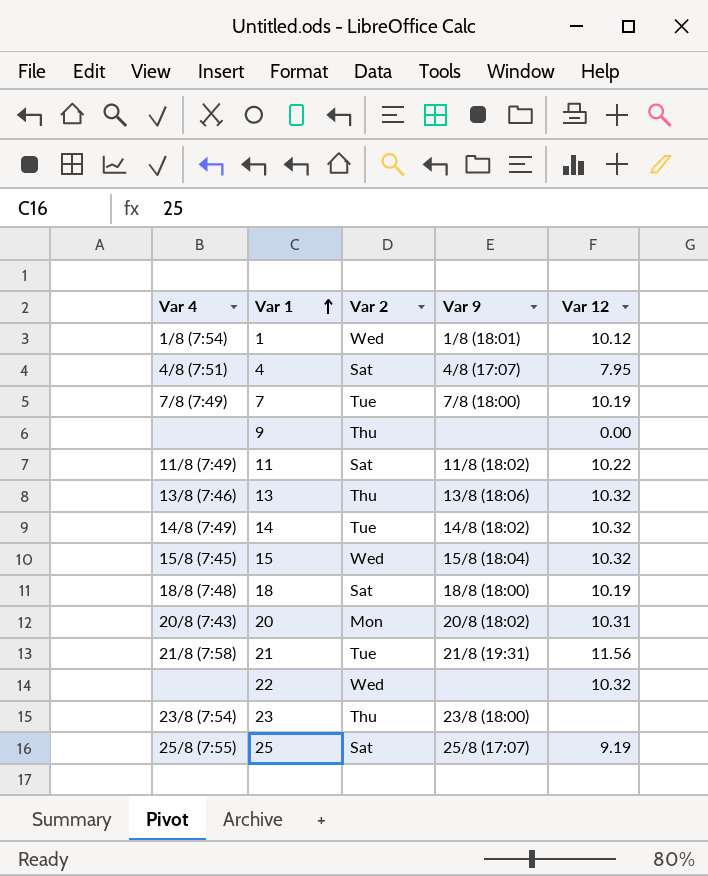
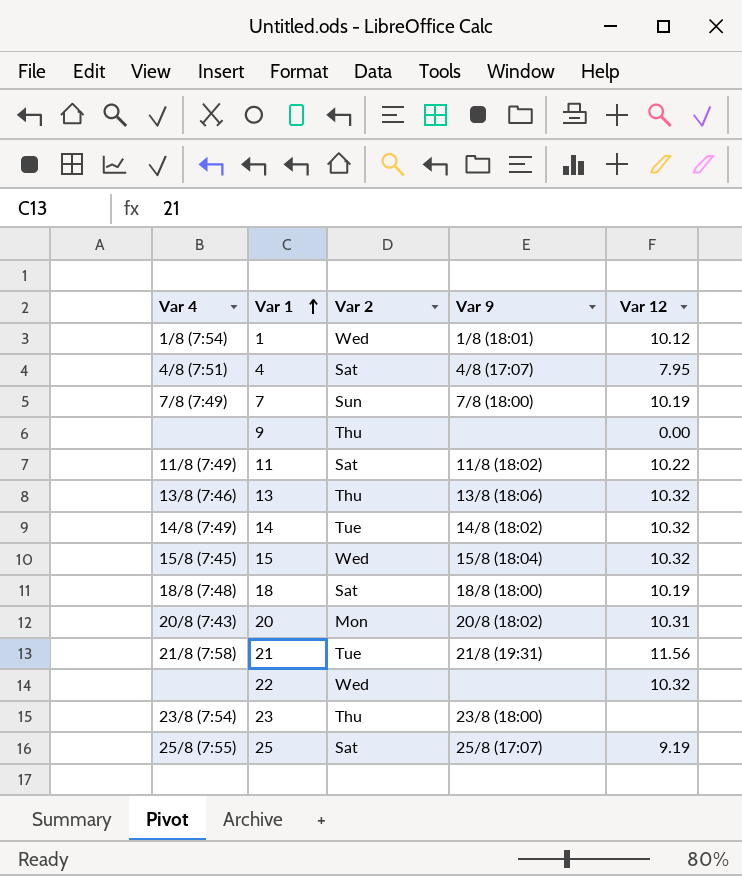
7 | Var 2: Tue -> Sun

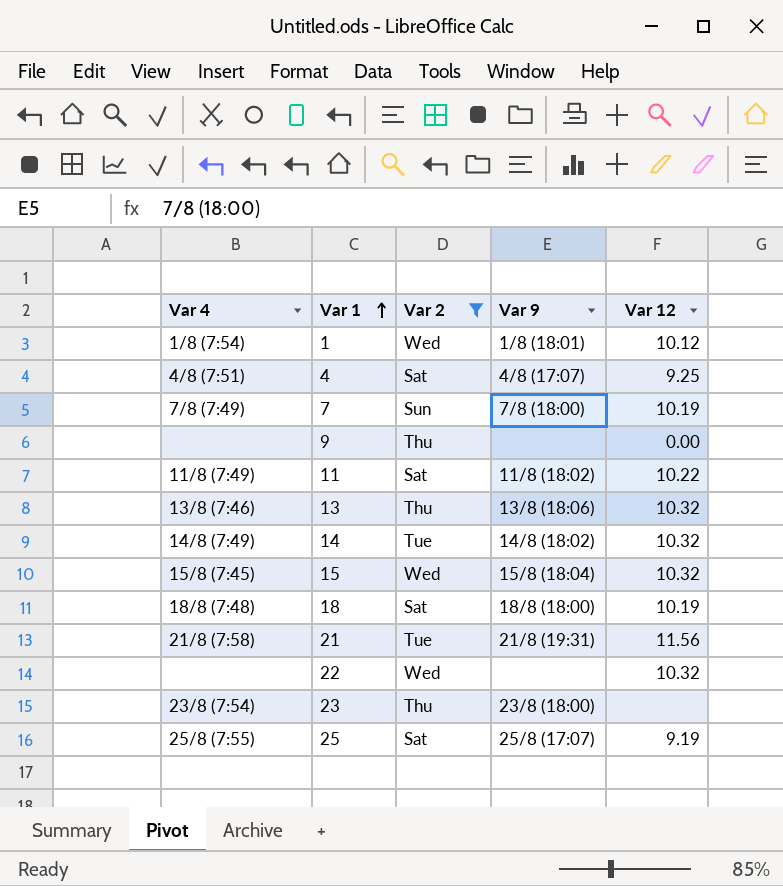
filter: none -> Var 2 != Mon
4 | Var 12: 7.95 -> 9.25

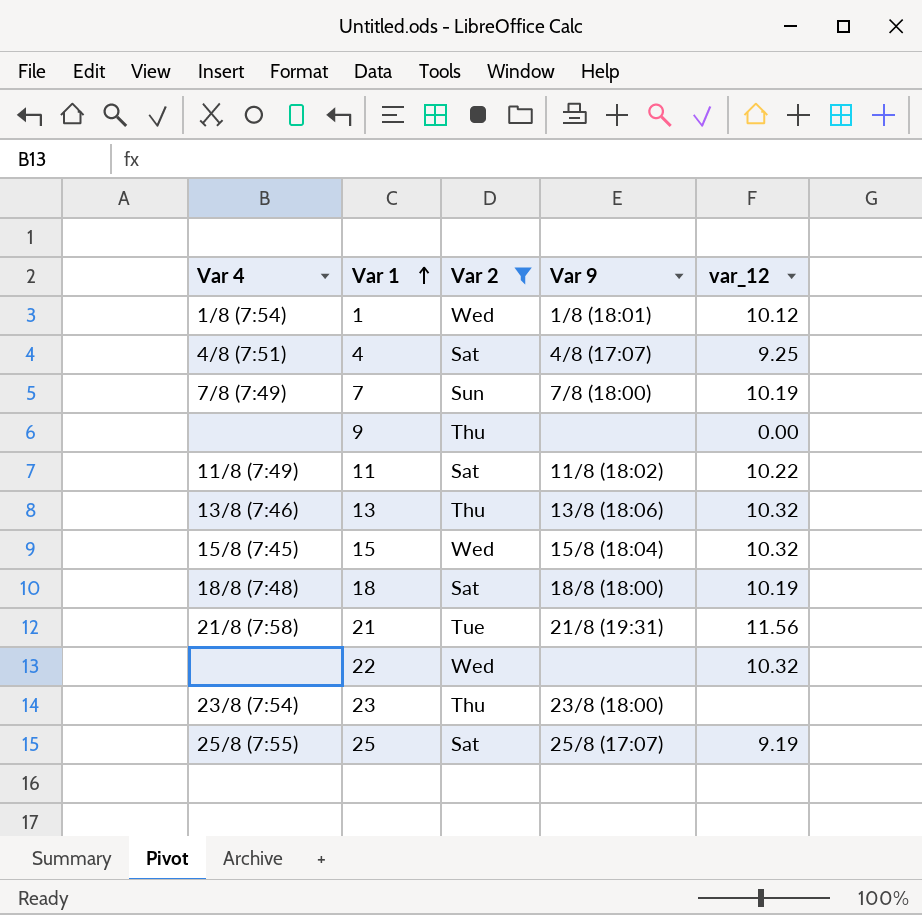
column name: Var 12 -> var_12
row 14: 14/8 (7:49) | Tue | 14/8 (18:02) | 10.32 -> none

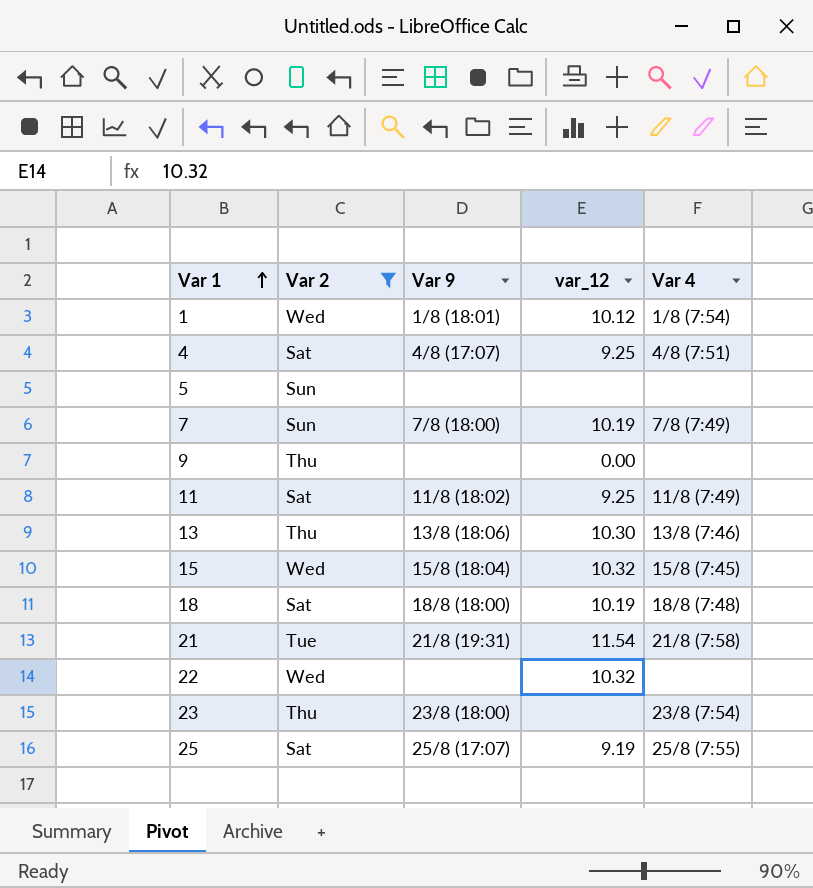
column Var 4 | position: 1 -> 5
row 5: none -> Sun | none | none | none
11 | var_12: 10.22 -> 9.25
13 | var_12: 10.32 -> 10.30
21 | var_12: 11.56 -> 11.54

